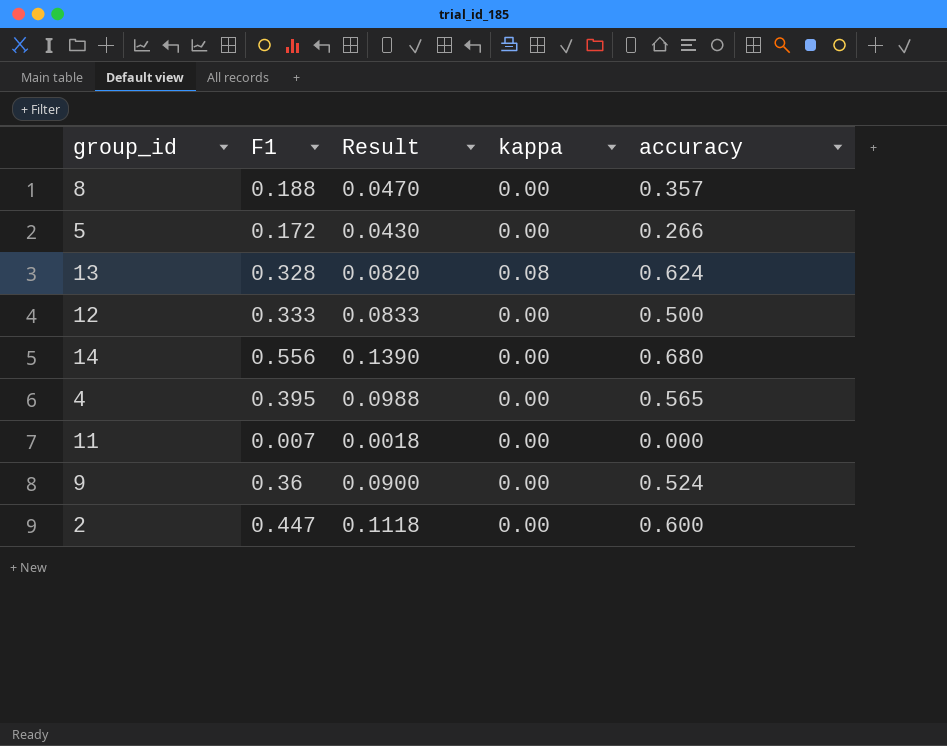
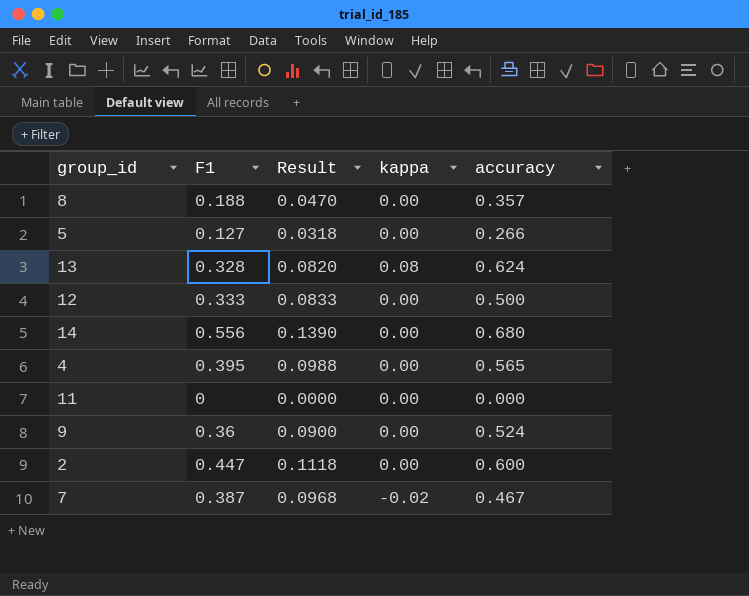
5 | F1: 0.172 -> 0.127
5 | Result: 0.0430 -> 0.0318
11 | F1: 0.007 -> 0
11 | Result: 0.0018 -> 0.0000
row 7: none -> 0.387 | 0.0968 | -0.02 | 0.467

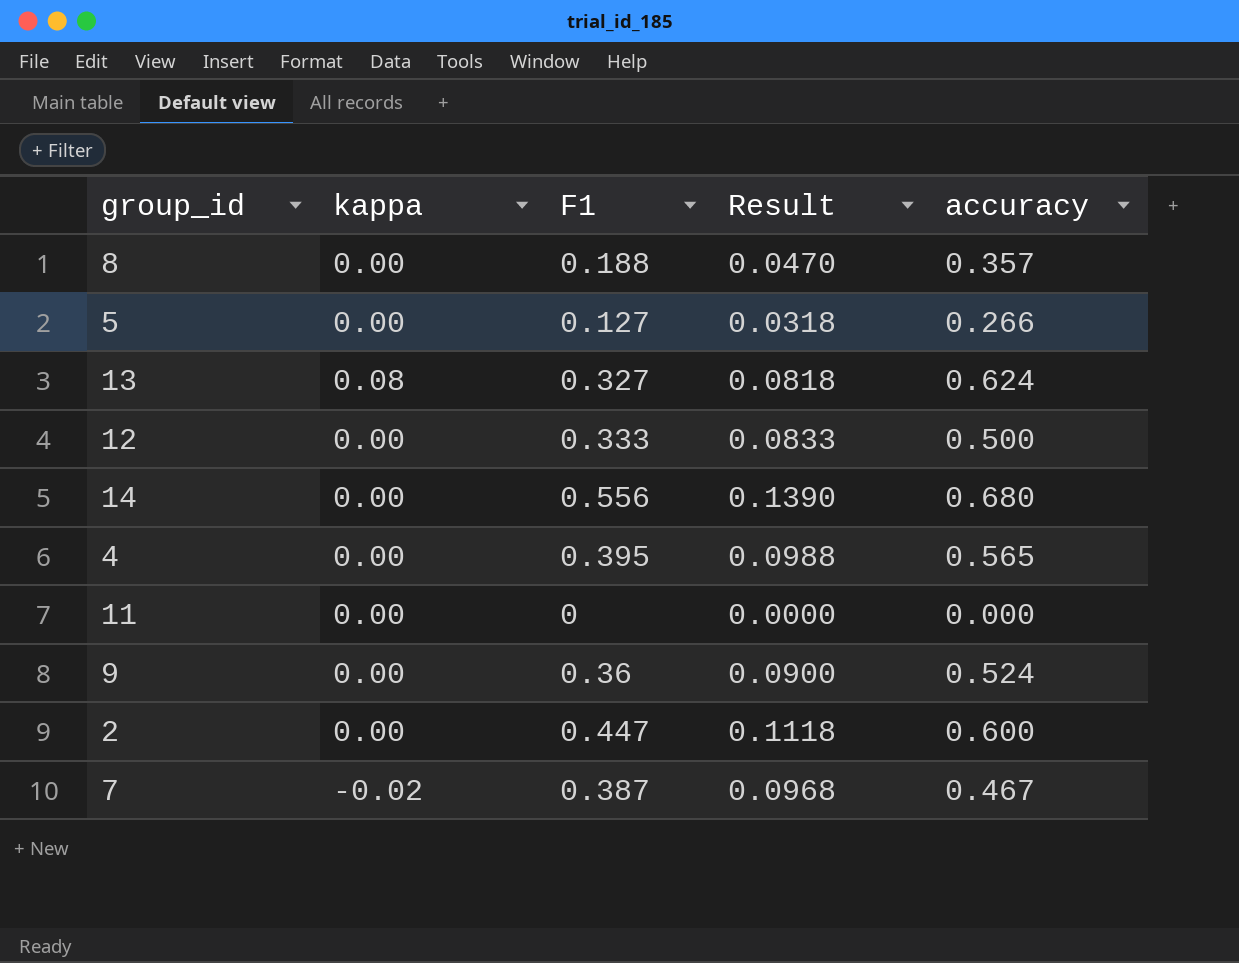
column kappa | position: 4 -> 2
13 | F1: 0.328 -> 0.327
13 | Result: 0.0820 -> 0.0818

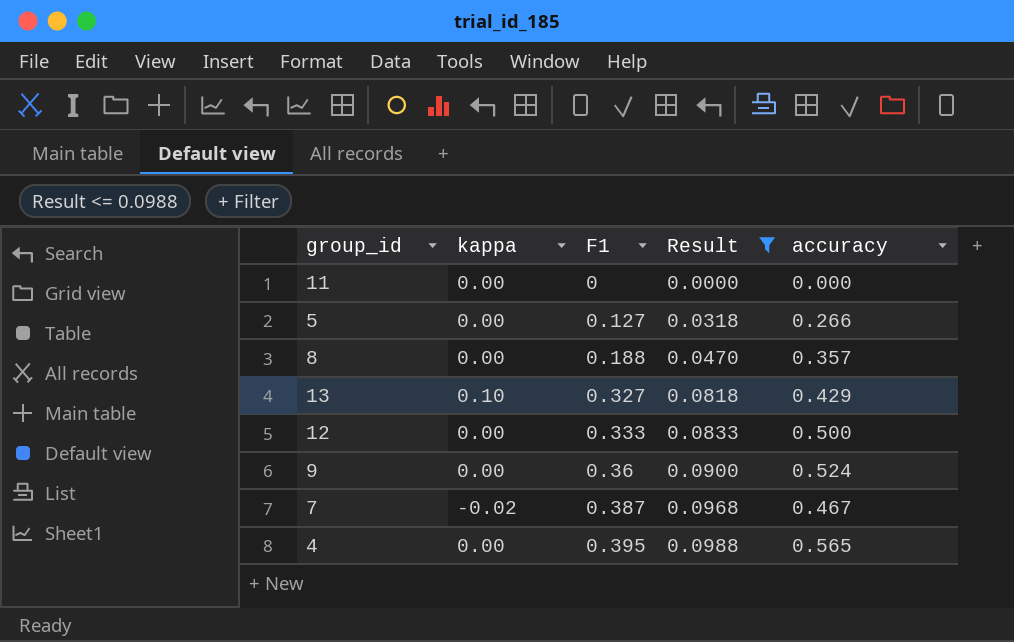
filter: none -> Result <= 0.0988
row order: none -> F1 ascending
13 | kappa: 0.08 -> 0.10
13 | accuracy: 0.624 -> 0.429

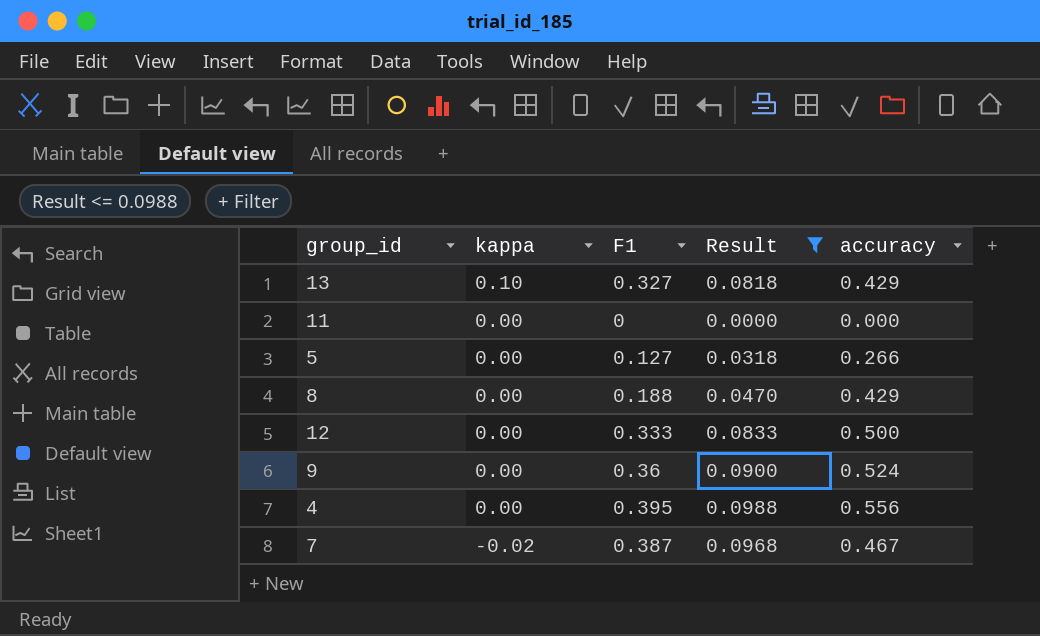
row order: F1 ascending -> kappa descending
8 | accuracy: 0.357 -> 0.429
4 | accuracy: 0.565 -> 0.556

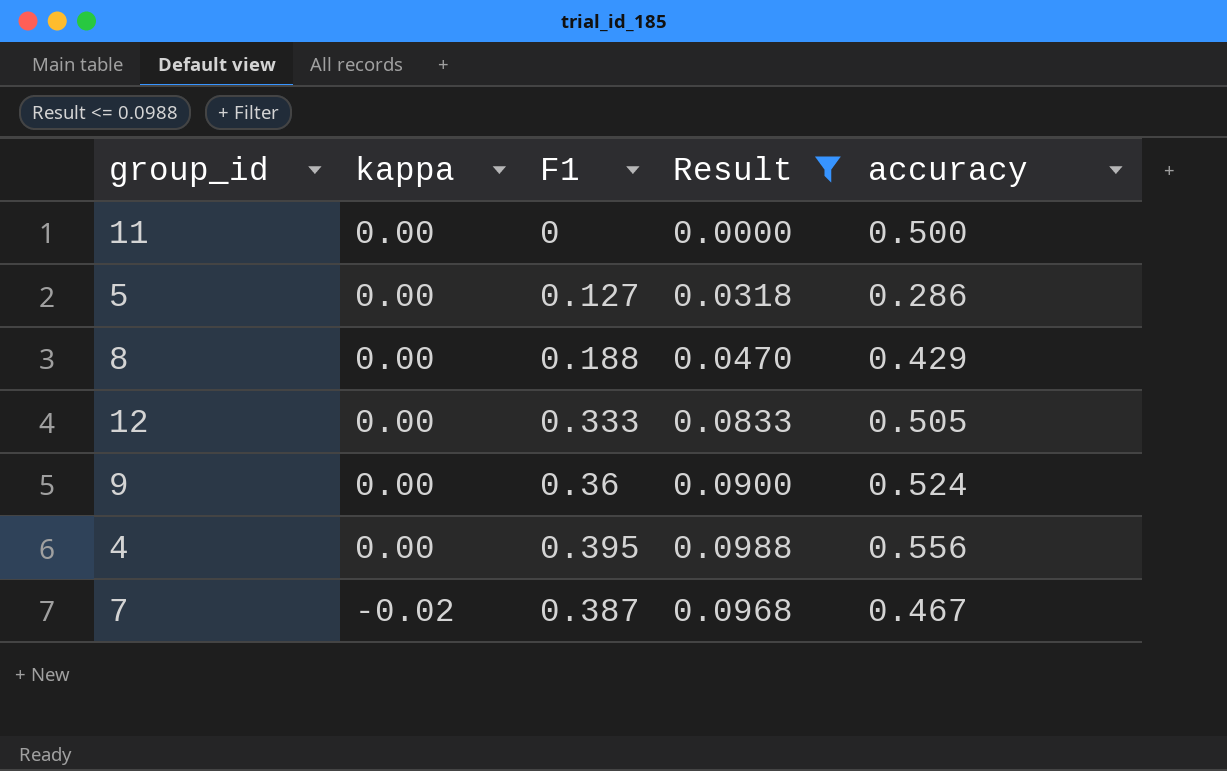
row 13: 0.10 | 0.327 | 0.0818 | 0.429 -> none
11 | accuracy: 0.000 -> 0.500
5 | accuracy: 0.266 -> 0.286
12 | accuracy: 0.500 -> 0.505

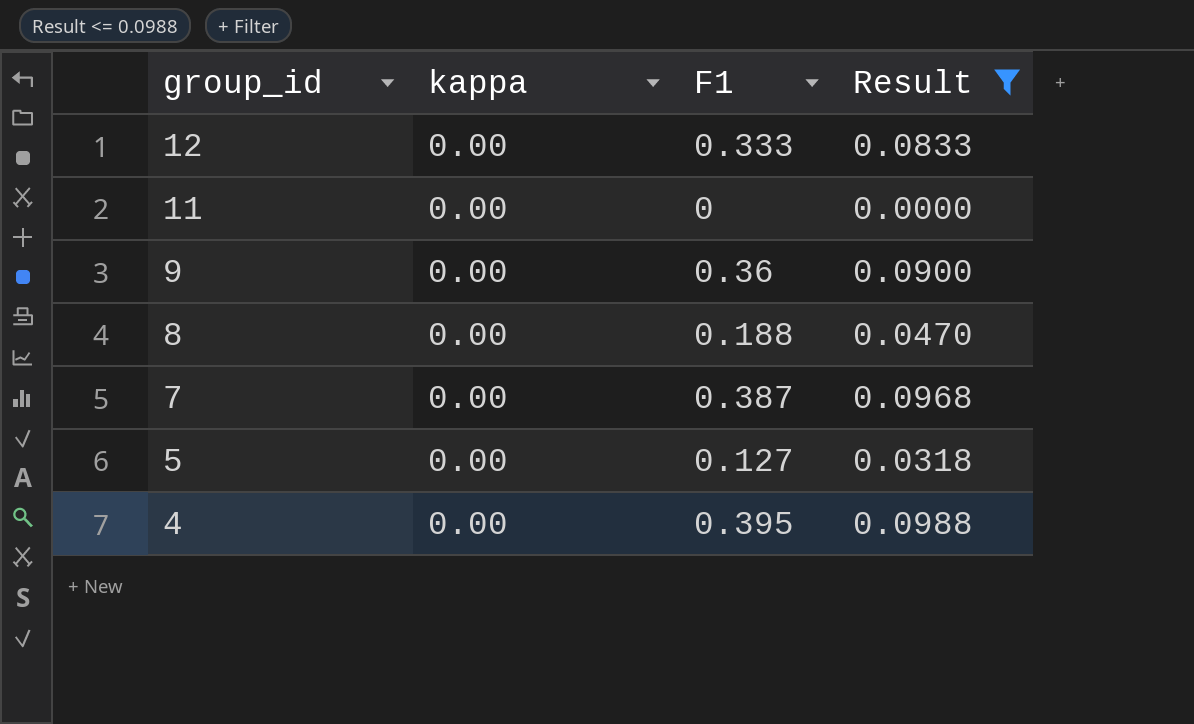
row order: kappa descending -> group_id descending
column accuracy | position: 5 -> none
7 | kappa: -0.02 -> 0.00

